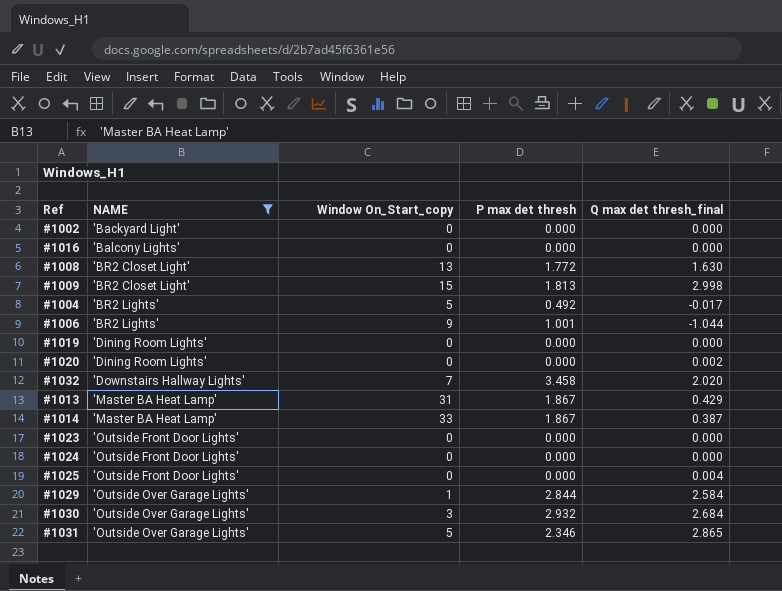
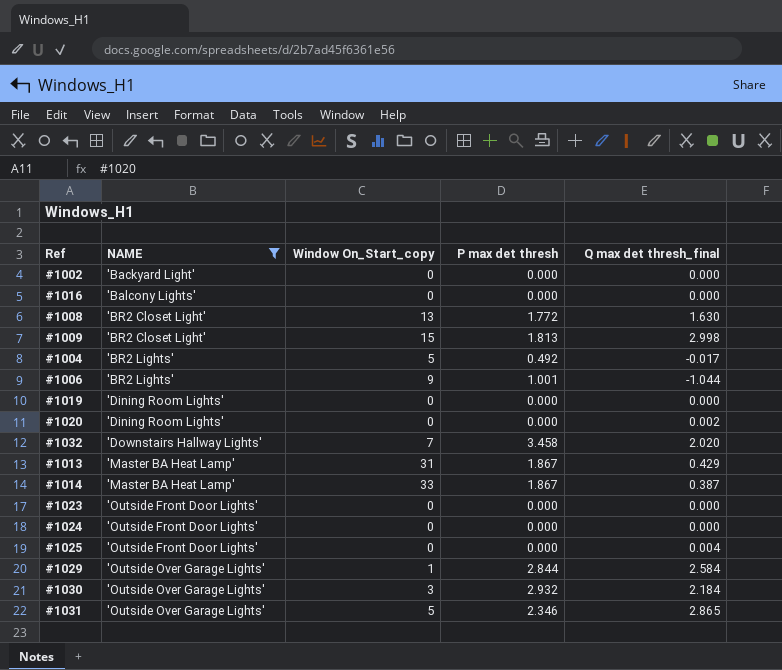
#1030 | Q max det thresh_final: 2.684 -> 2.184

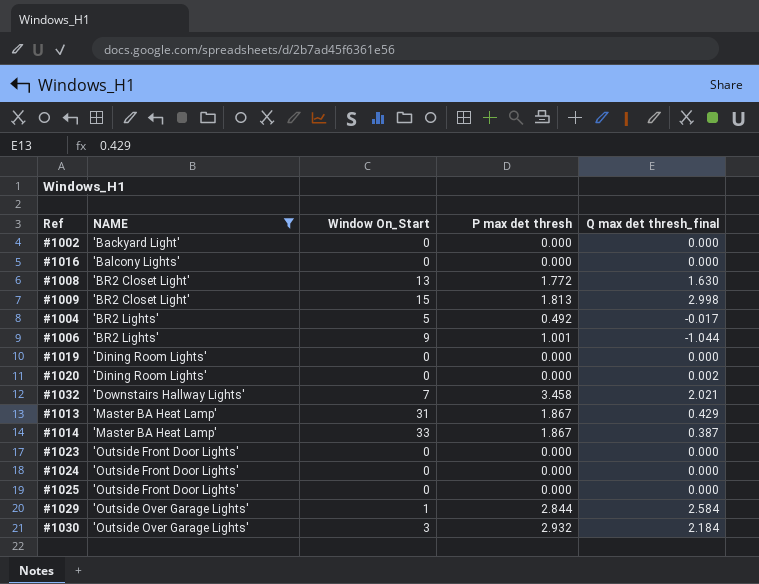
column name: Window On_Start_copy -> Window On_Start
row #1031: 'Outside Over Garage Lights' | 5 | 2.346 | 2.865 -> none
#1032 | Q max det thresh_final: 2.020 -> 2.021
#1025 | Q max det thresh_final: 0.004 -> 0.000

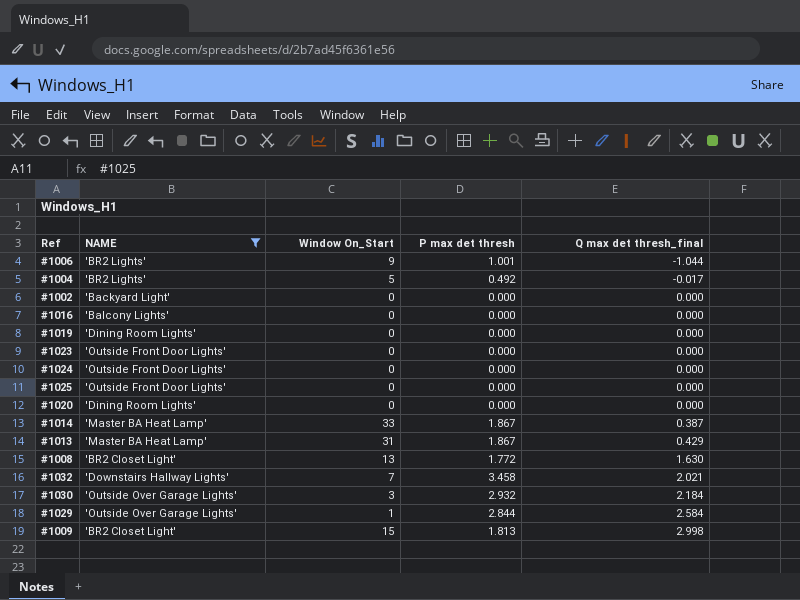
row order: NAME ascending -> Q max det thresh_final ascending
#1020 | Q max det thresh_final: 0.002 -> 0.000

